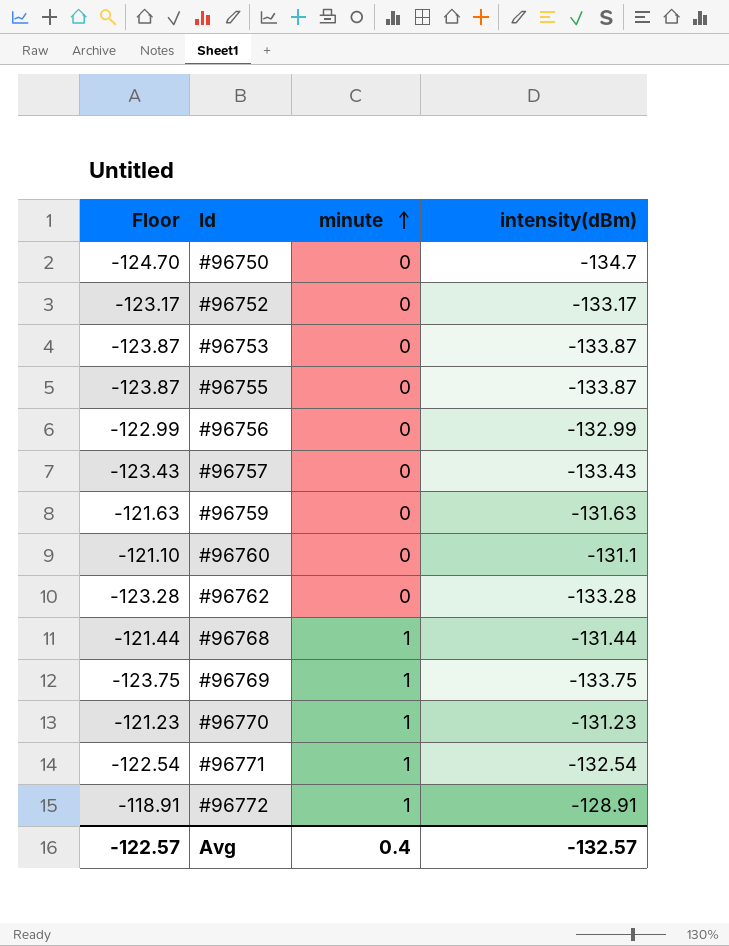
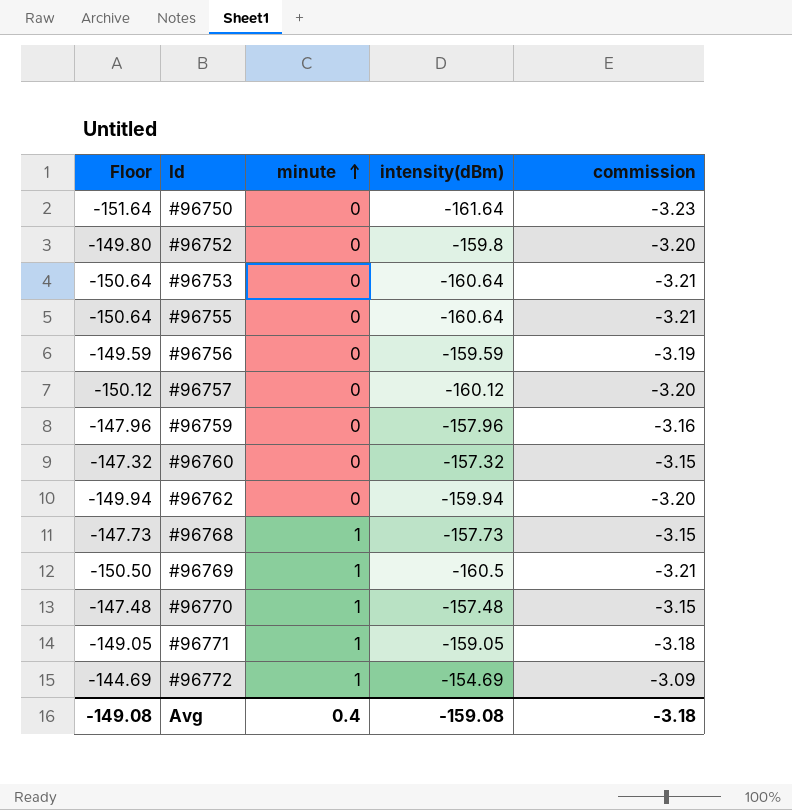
column commission | formula: none -> [intensity(dBm)] * 0.02
#96750 | Floor: -124.70 -> -151.64
#96750 | intensity(dBm): -134.7 -> -161.64
#96752 | Floor: -123.17 -> -149.80
#96752 | intensity(dBm): -133.17 -> -159.8
#96753 | Floor: -123.87 -> -150.64
#96753 | intensity(dBm): -133.87 -> -160.64
#96755 | Floor: -123.87 -> -150.64
#96755 | intensity(dBm): -133.87 -> -160.64
#96756 | Floor: -122.99 -> -149.59
#96756 | intensity(dBm): -132.99 -> -159.59
#96757 | Floor: -123.43 -> -150.12
#96757 | intensity(dBm): -133.43 -> -160.12
#96759 | Floor: -121.63 -> -147.96
#96759 | intensity(dBm): -131.63 -> -157.96
#96760 | Floor: -121.10 -> -147.32
#96760 | intensity(dBm): -131.1 -> -157.32
#96762 | Floor: -123.28 -> -149.94
#96762 | intensity(dBm): -133.28 -> -159.94
#96768 | Floor: -121.44 -> -147.73
#96768 | intensity(dBm): -131.44 -> -157.73
#96769 | Floor: -123.75 -> -150.50
#96769 | intensity(dBm): -133.75 -> -160.5
#96770 | Floor: -121.23 -> -147.48
#96770 | intensity(dBm): -131.23 -> -157.48
#96771 | Floor: -122.54 -> -149.05
#96771 | intensity(dBm): -132.54 -> -159.05
#96772 | Floor: -118.91 -> -144.69
#96772 | intensity(dBm): -128.91 -> -154.69
Avg | Floor: -122.57 -> -149.08
Avg | intensity(dBm): -132.57 -> -159.08

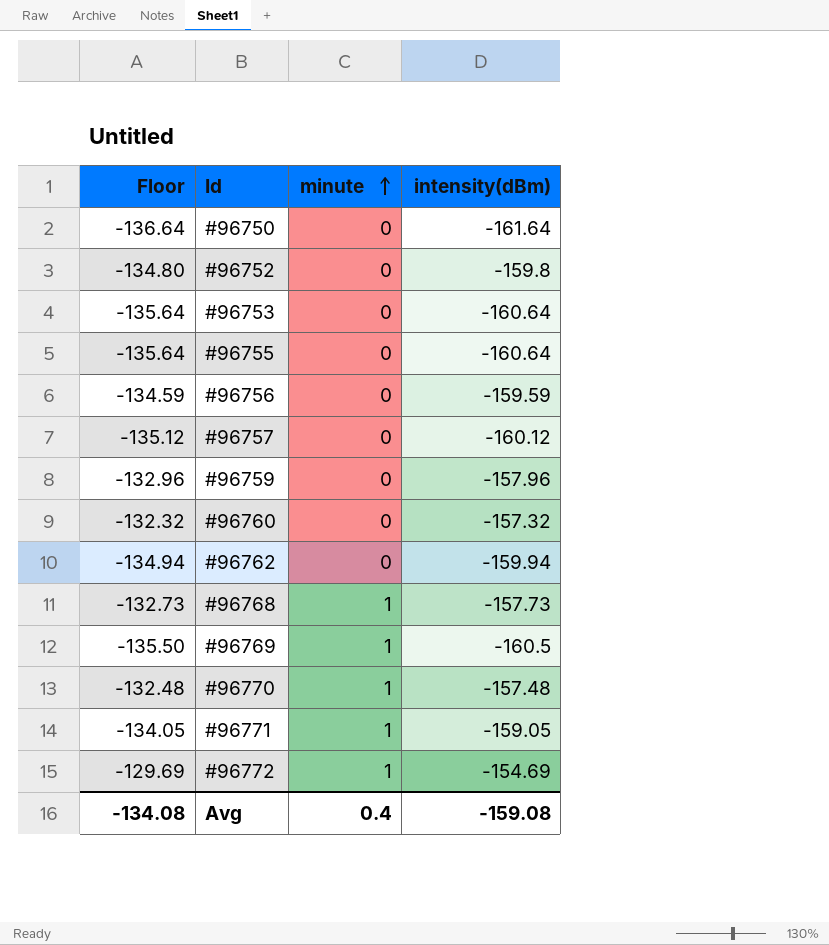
column commission | formula: [intensity(dBm)] * 0.02 -> none
column Floor | formula: [intensity(dBm)] + 10 -> [intensity(dBm)] + 25
Avg | Floor: -149.08 -> -134.08

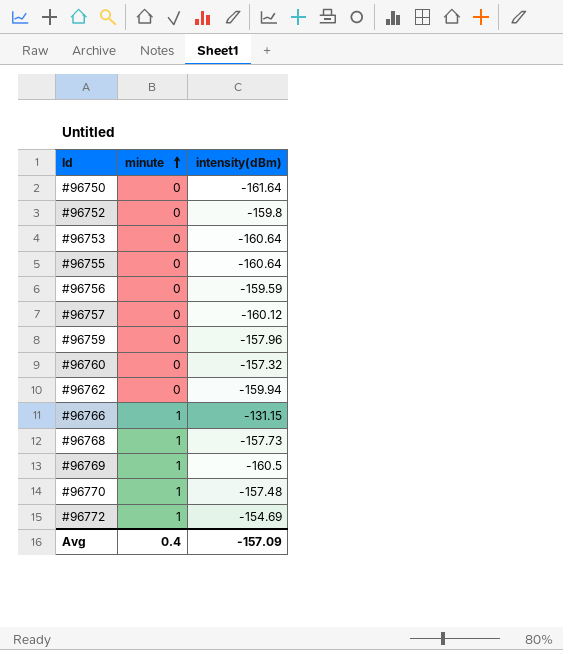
column Floor | formula: [intensity(dBm)] + 25 -> none
row #96771: -134.05 | 1 | -159.05 -> none
row #96766: none -> 1 | -131.15
Avg | intensity(dBm): -159.08 -> -157.09

